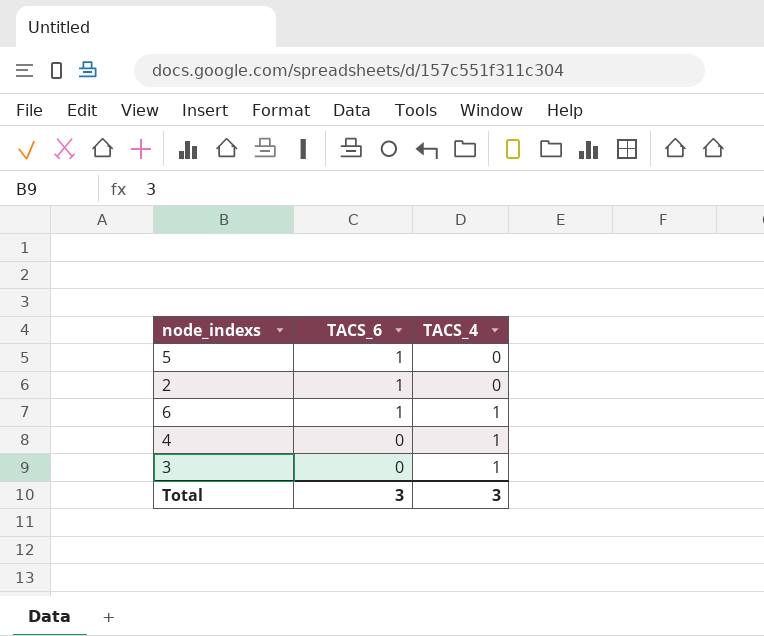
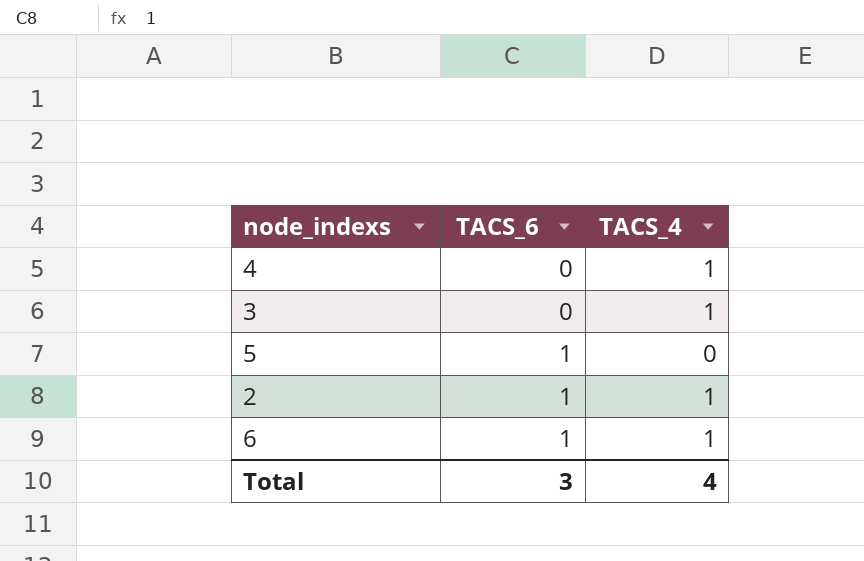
row order: TACS_6 descending -> TACS_6 ascending
2 | TACS_4: 0 -> 1
Total | TACS_4: 3 -> 4

